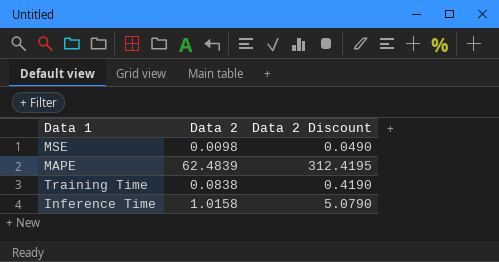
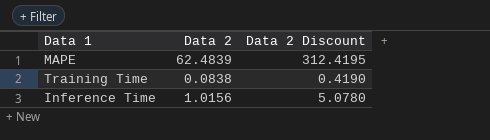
row MSE: 0.0098 | 0.0490 -> none
Inference Time | Data 2: 1.0158 -> 1.0156
Inference Time | Data 2 Discount: 5.0790 -> 5.0780

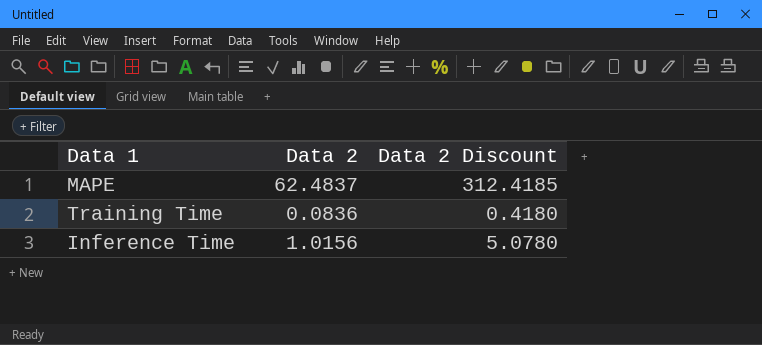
MAPE | Data 2: 62.4839 -> 62.4837
MAPE | Data 2 Discount: 312.4195 -> 312.4185
Training Time | Data 2: 0.0838 -> 0.0836
Training Time | Data 2 Discount: 0.4190 -> 0.4180

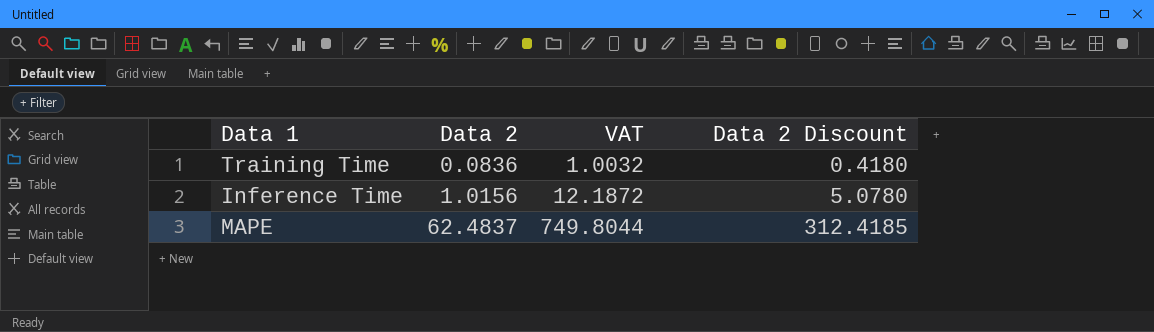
row order: none -> Data 2 ascending
column VAT | formula: none -> [Data 2] * 12

